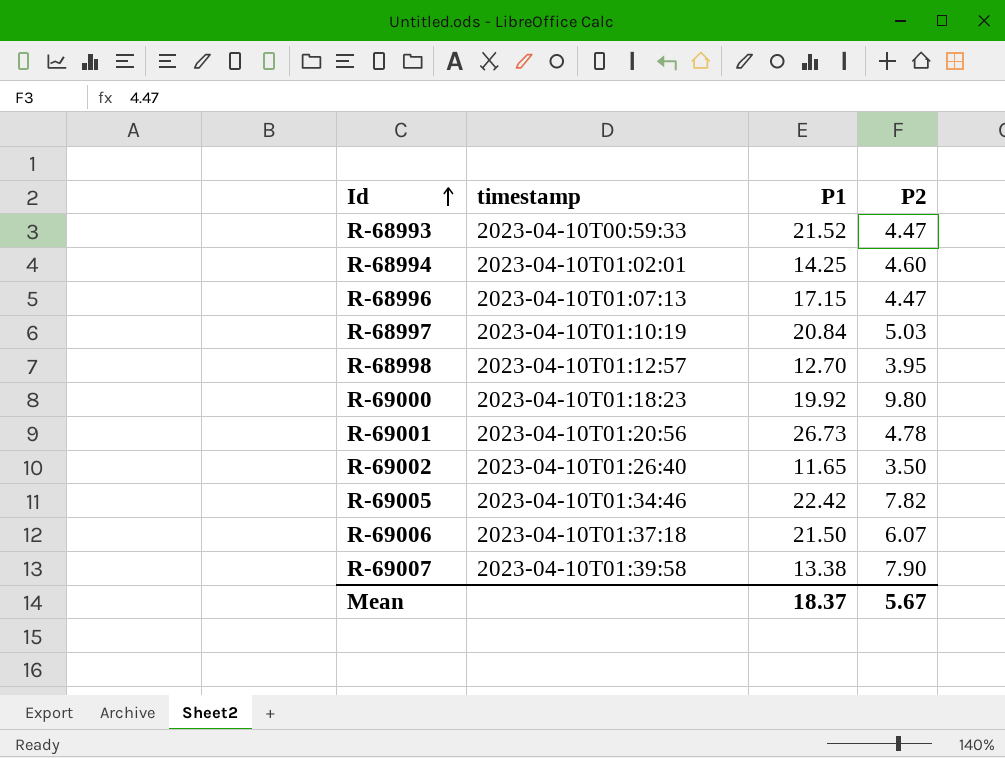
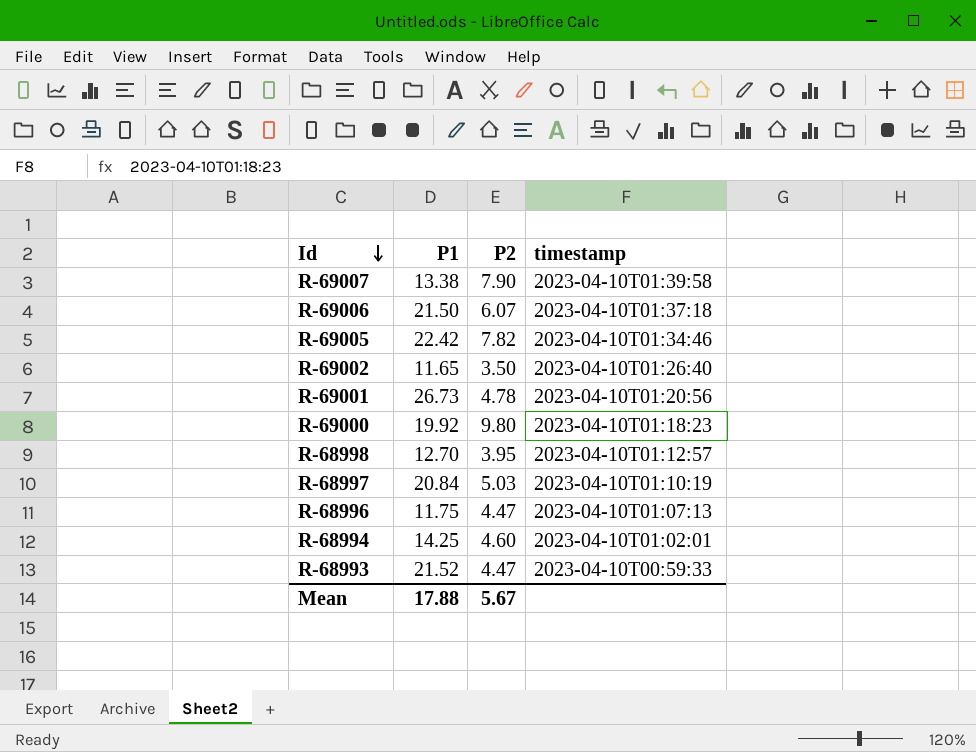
row order: Id ascending -> Id descending
column timestamp | position: 2 -> 4
R-68996 | P1: 17.15 -> 11.75
Mean | P1: 18.37 -> 17.88

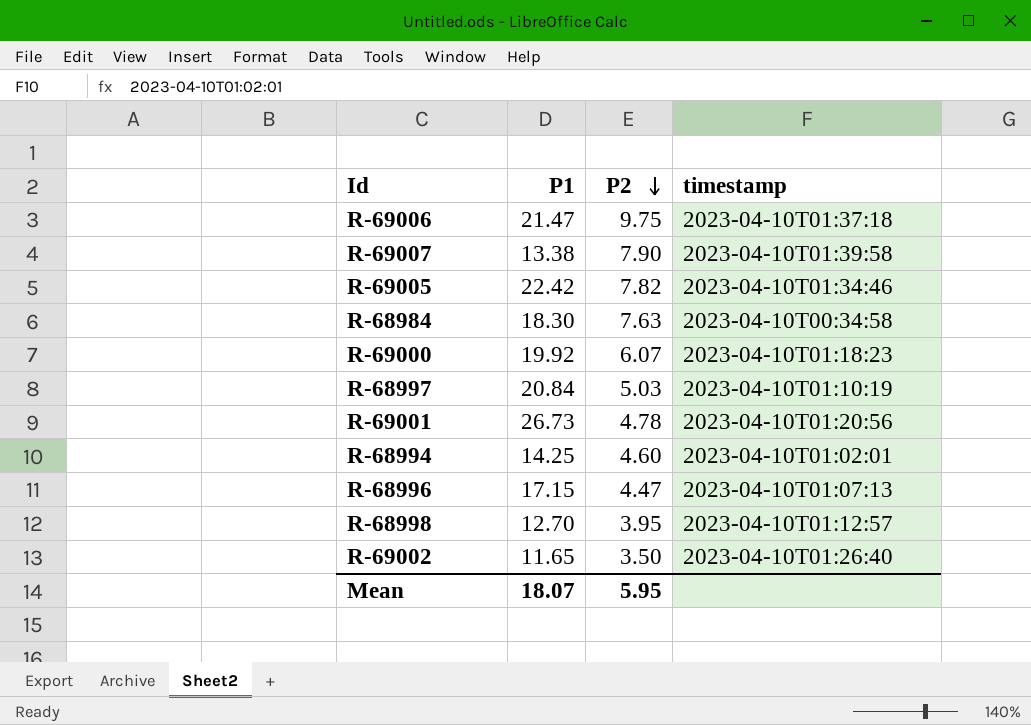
row order: Id descending -> P2 descending
row R-68993: 21.52 | 4.47 | 2023-04-10T00:59:33 -> none
R-69006 | P1: 21.50 -> 21.47
R-69006 | P2: 6.07 -> 9.75
row R-68984: none -> 18.30 | 7.63 | 2023-04-10T00:34:58
R-69000 | P2: 9.80 -> 6.07
R-68996 | P1: 11.75 -> 17.15
Mean | P1: 17.88 -> 18.07
Mean | P2: 5.67 -> 5.95

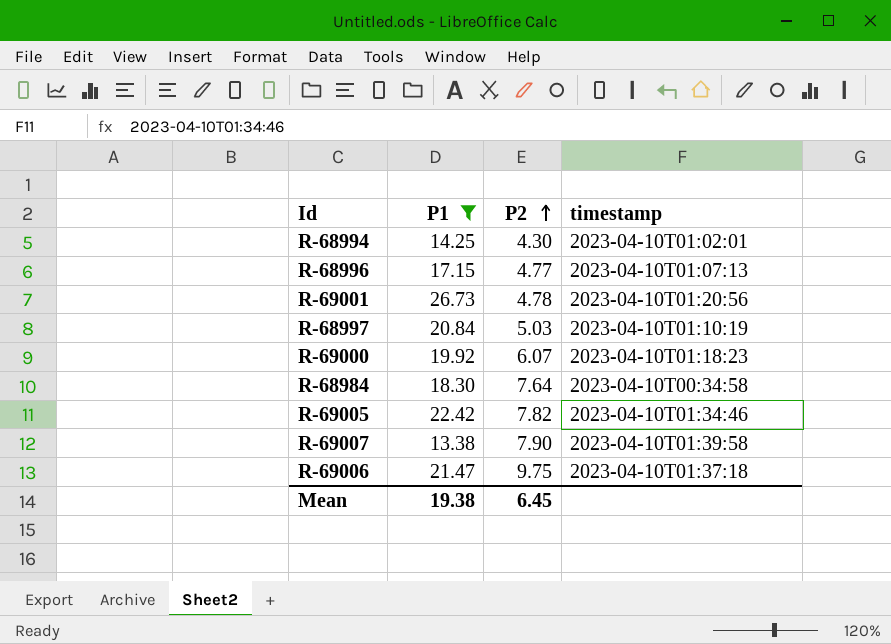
filter: none -> P1 >= 13.38
row order: P2 descending -> P2 ascending
R-68994 | P2: 4.60 -> 4.30
R-68996 | P2: 4.47 -> 4.77
R-68984 | P2: 7.63 -> 7.64
Mean | P1: 18.07 -> 19.38
Mean | P2: 5.95 -> 6.45

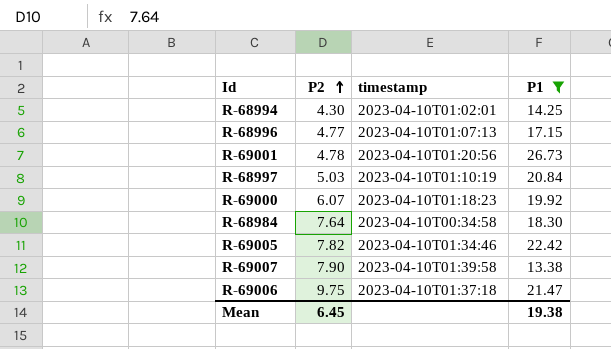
column P1 | position: 2 -> 4

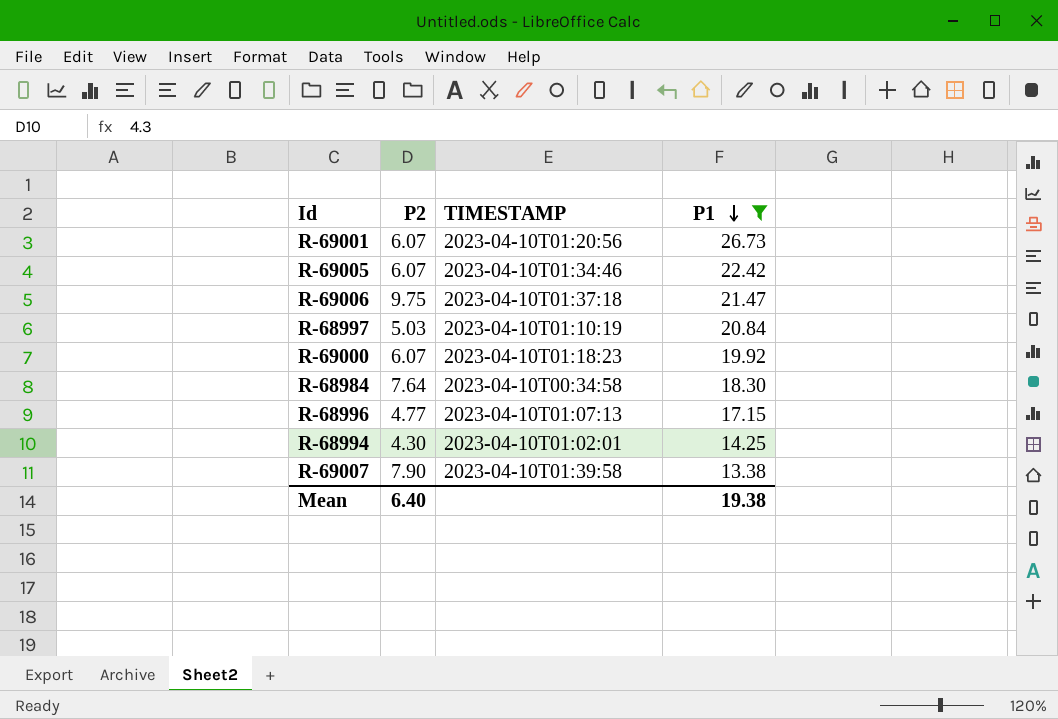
row order: P2 ascending -> P1 descending
column name: timestamp -> TIMESTAMP
R-69001 | P2: 4.78 -> 6.07
R-69005 | P2: 7.82 -> 6.07
Mean | P2: 6.45 -> 6.40

